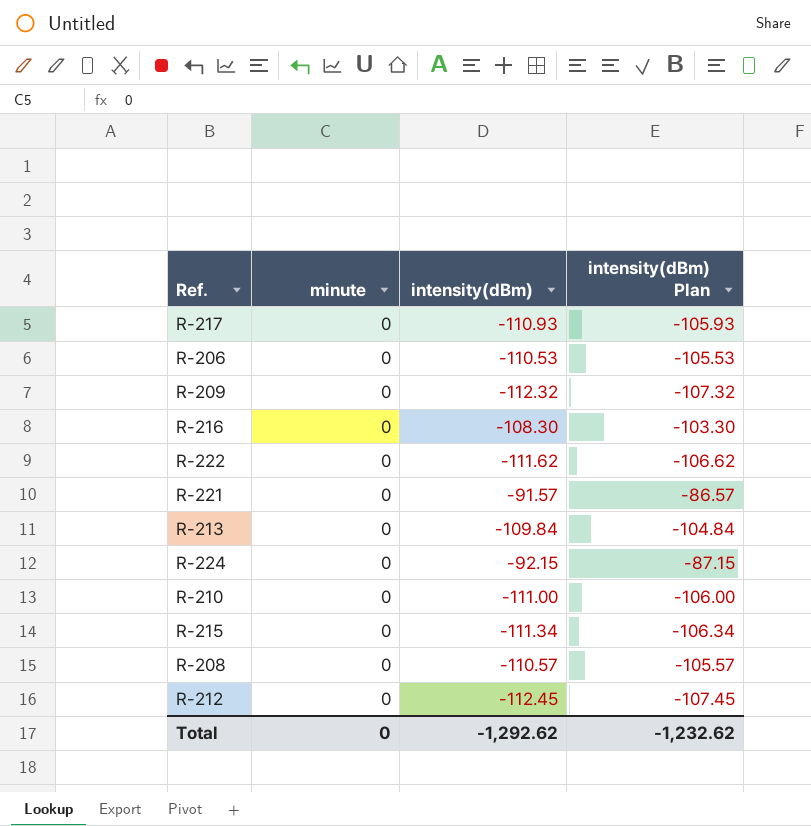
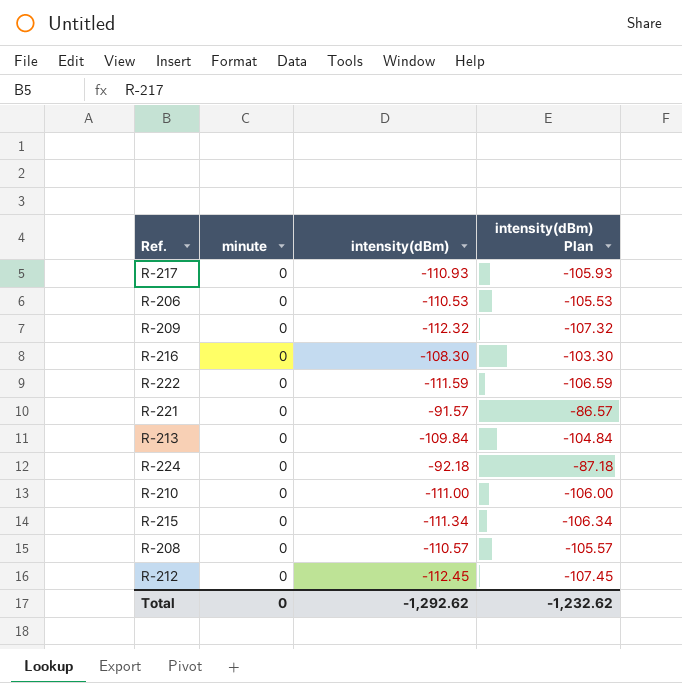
R-222 | intensity(dBm): -111.62 -> -111.59
R-222 | intensity(dBm) Plan: -106.62 -> -106.59
R-224 | intensity(dBm): -92.15 -> -92.18
R-224 | intensity(dBm) Plan: -87.15 -> -87.18

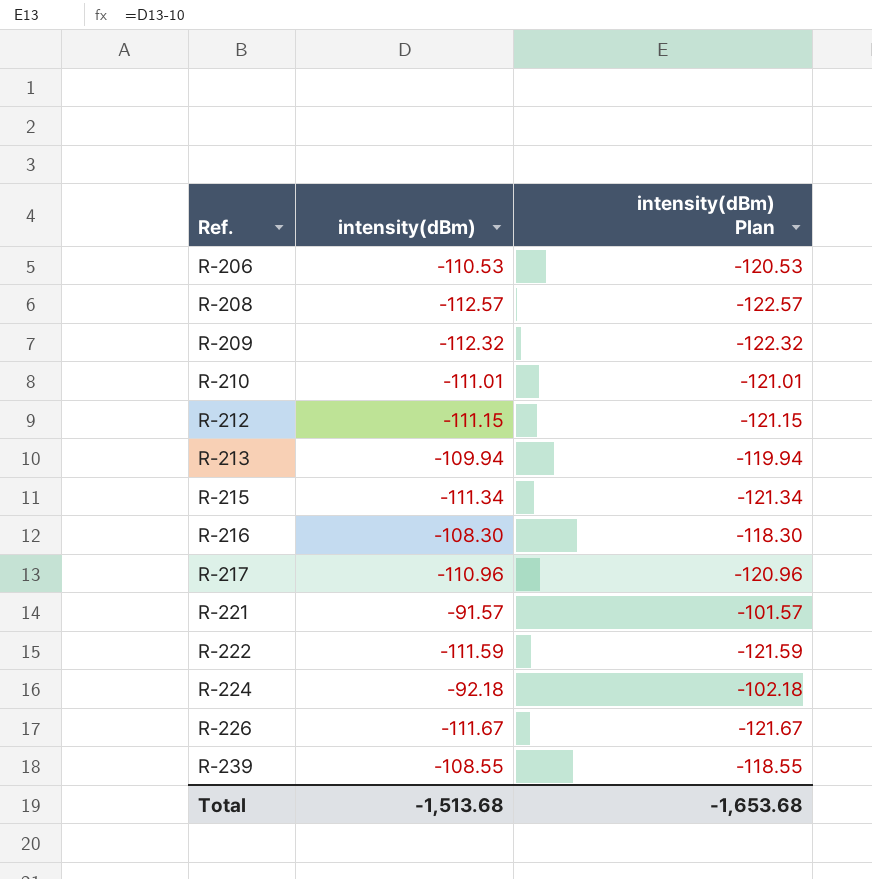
row order: none -> Ref. ascending
column minute | position: 2 -> none
column intensity(dBm) Plan | formula: [intensity(dBm)] + 5 -> [intensity(dBm)] - 10
R-208 | intensity(dBm): -110.57 -> -112.57
R-210 | intensity(dBm): -111.00 -> -111.01
R-212 | intensity(dBm): -112.45 -> -111.15
R-213 | intensity(dBm): -109.84 -> -109.94
R-217 | intensity(dBm): -110.93 -> -110.96
row R-226: none -> -111.67 | -121.67
row R-239: none -> -108.55 | -118.55
Total | intensity(dBm): -1,292.62 -> -1,513.68
Total | intensity(dBm) Plan: -1,232.62 -> -1,653.68

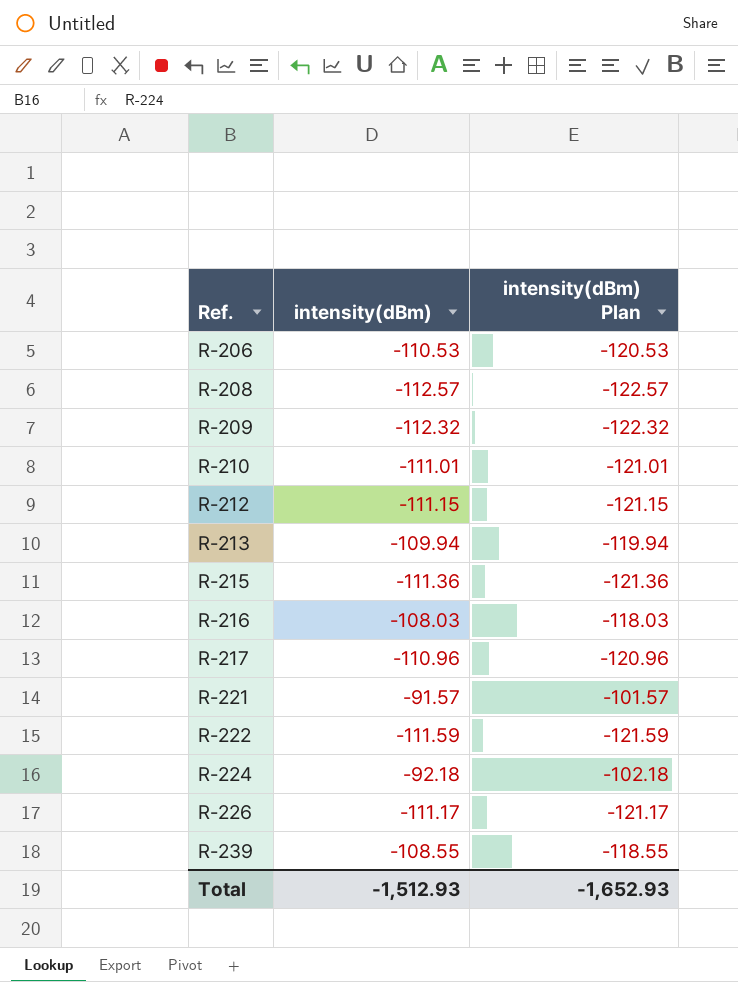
R-215 | intensity(dBm): -111.34 -> -111.36
R-215 | intensity(dBm) Plan: -121.34 -> -121.36
R-216 | intensity(dBm): -108.30 -> -108.03
R-216 | intensity(dBm) Plan: -118.30 -> -118.03
R-226 | intensity(dBm): -111.67 -> -111.17
R-226 | intensity(dBm) Plan: -121.67 -> -121.17
Total | intensity(dBm): -1,513.68 -> -1,512.93
Total | intensity(dBm) Plan: -1,653.68 -> -1,652.93

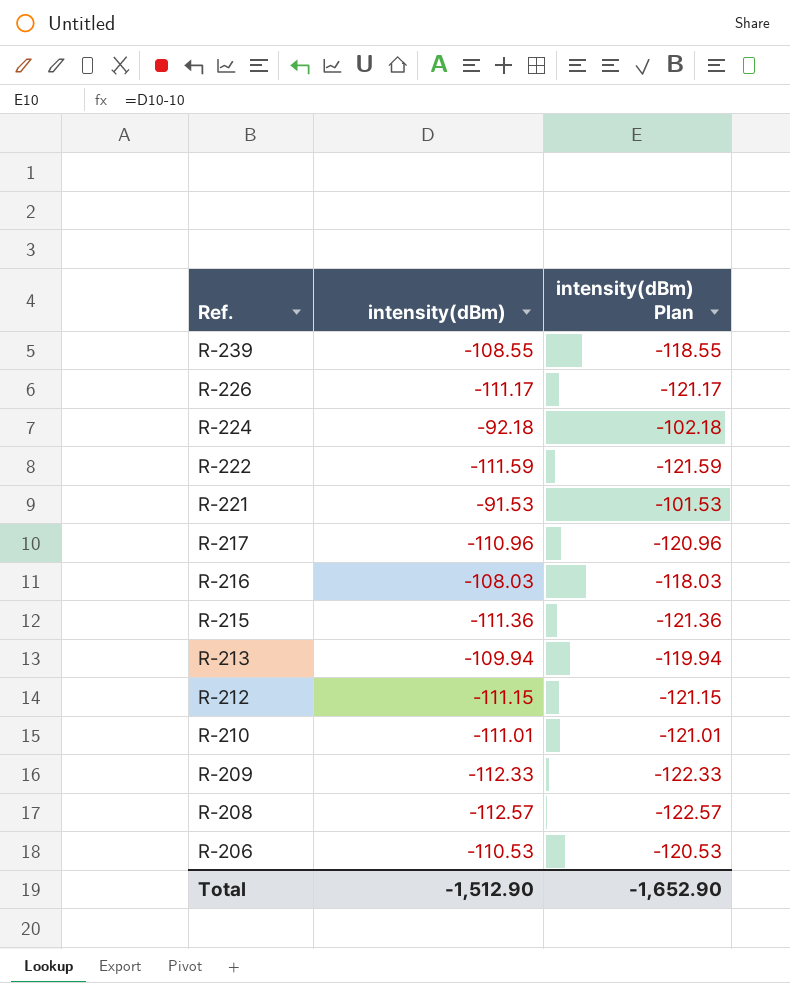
row order: Ref. ascending -> Ref. descending
R-221 | intensity(dBm): -91.57 -> -91.53
R-221 | intensity(dBm) Plan: -101.57 -> -101.53
R-209 | intensity(dBm): -112.32 -> -112.33
R-209 | intensity(dBm) Plan: -122.32 -> -122.33
Total | intensity(dBm): -1,512.93 -> -1,512.90
Total | intensity(dBm) Plan: -1,652.93 -> -1,652.90

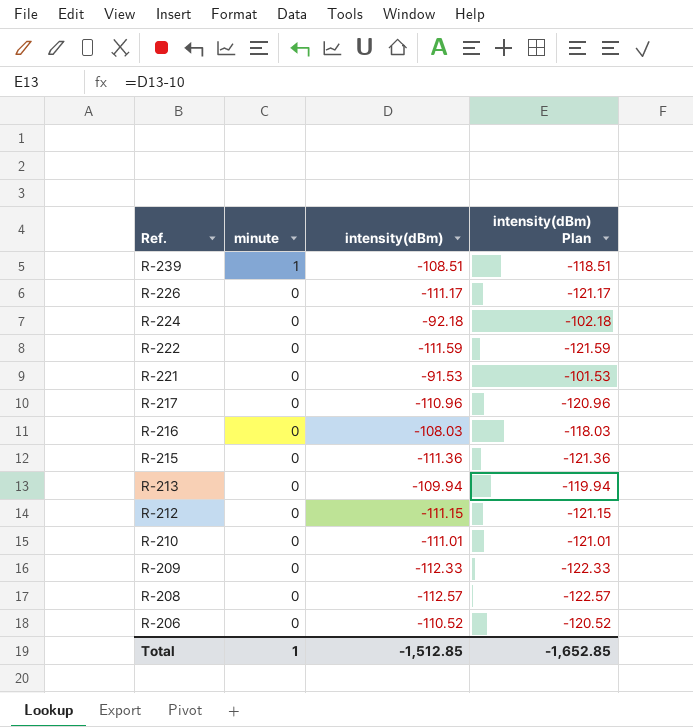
column minute | position: none -> 2
R-239 | intensity(dBm): -108.55 -> -108.51
R-239 | intensity(dBm) Plan: -118.55 -> -118.51
R-206 | intensity(dBm): -110.53 -> -110.52
R-206 | intensity(dBm) Plan: -120.53 -> -120.52
Total | intensity(dBm): -1,512.90 -> -1,512.85
Total | intensity(dBm) Plan: -1,652.90 -> -1,652.85

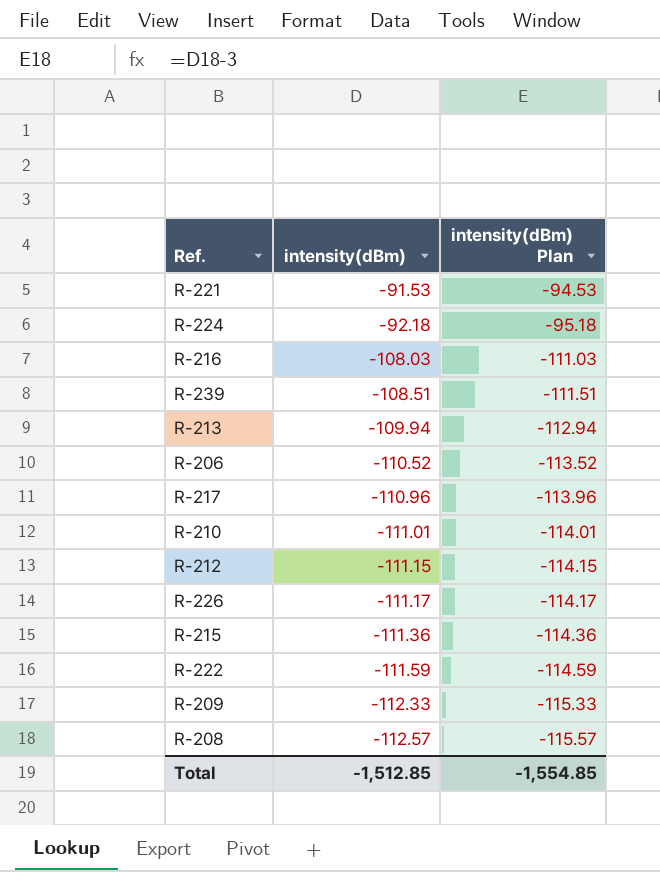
row order: Ref. descending -> intensity(dBm) descending
column minute | position: 2 -> none
column intensity(dBm) Plan | formula: [intensity(dBm)] - 10 -> [intensity(dBm)] - 3
Total | intensity(dBm) Plan: -1,652.85 -> -1,554.85

